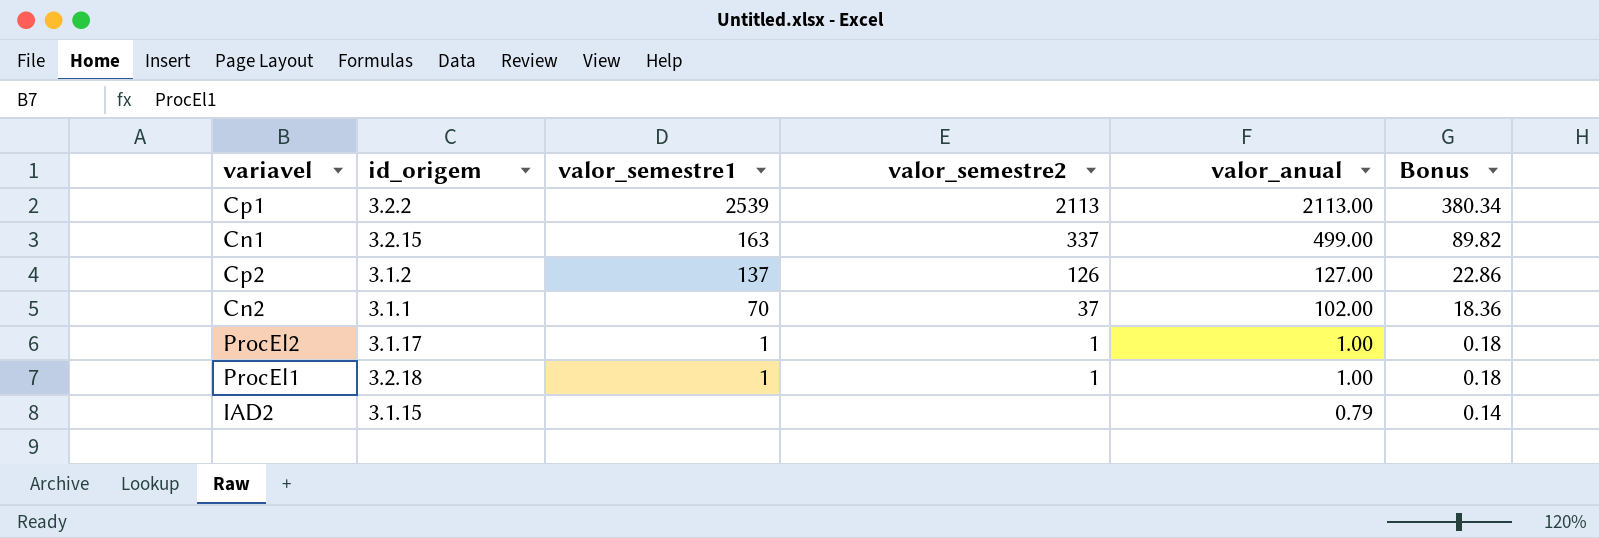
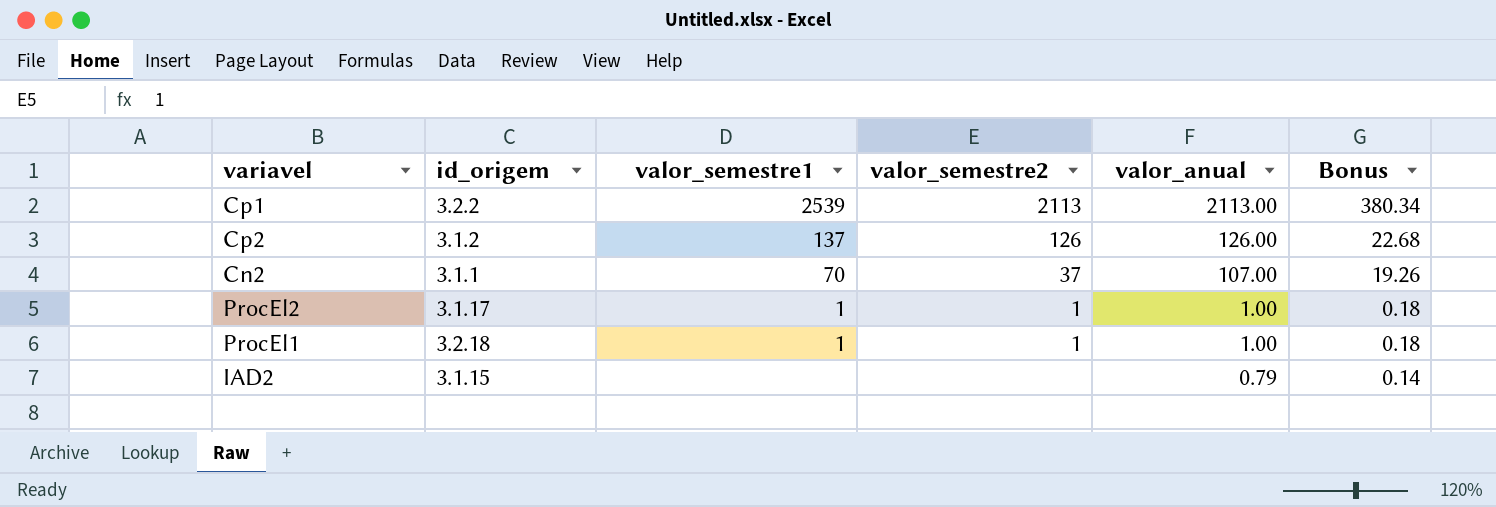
row Cn1: 3.2.15 | 163 | 337 | 499.00 | 89.82 -> none
Cp2 | valor_anual: 127.00 -> 126.00
Cp2 | Bonus: 22.86 -> 22.68
Cn2 | valor_anual: 102.00 -> 107.00
Cn2 | Bonus: 18.36 -> 19.26

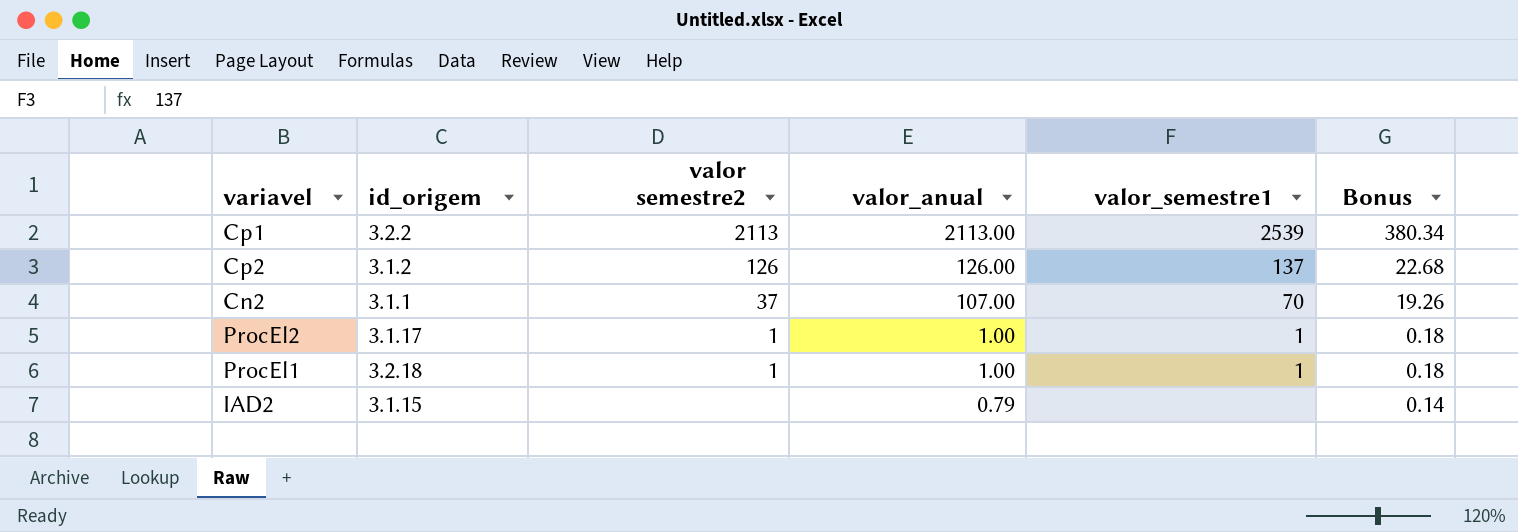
column name: valor_semestre2 -> valor semestre2
column valor_semestre1 | position: 3 -> 5

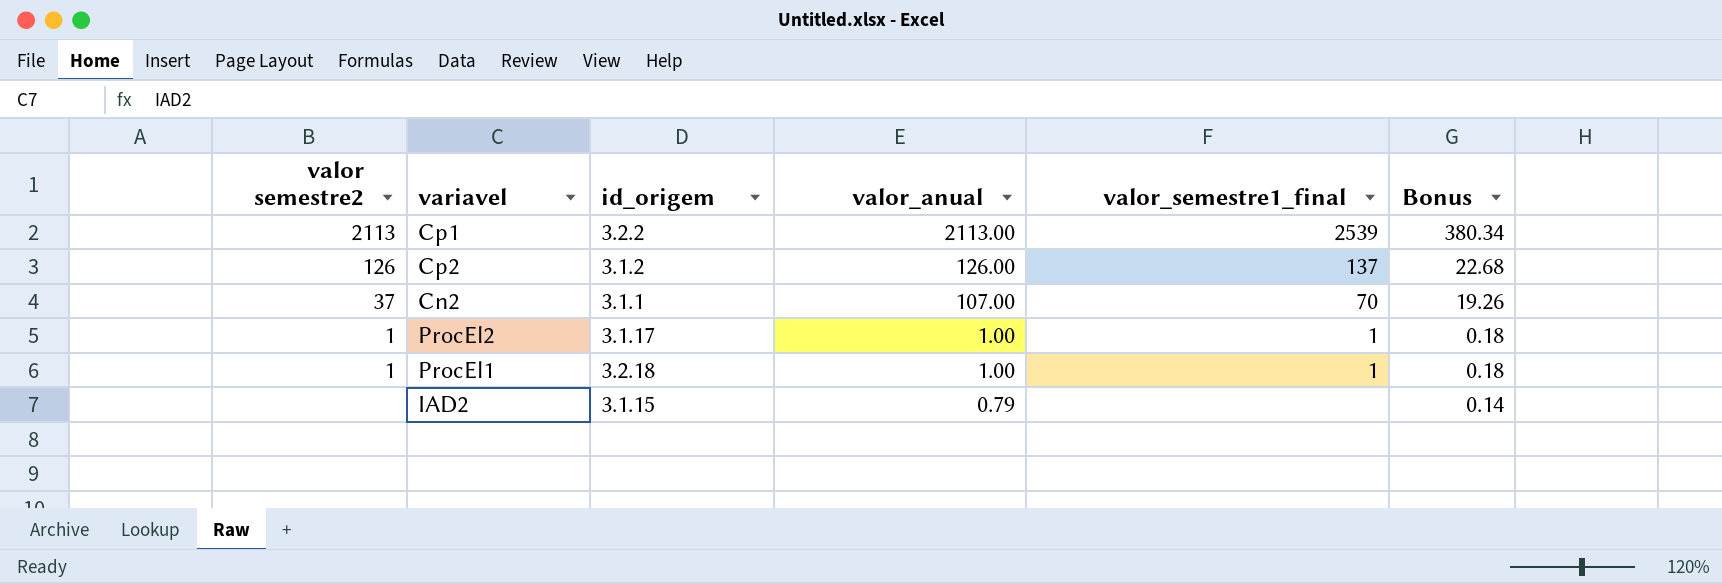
column valor semestre2 | position: 3 -> 1
column name: valor_semestre1 -> valor_semestre1_final

